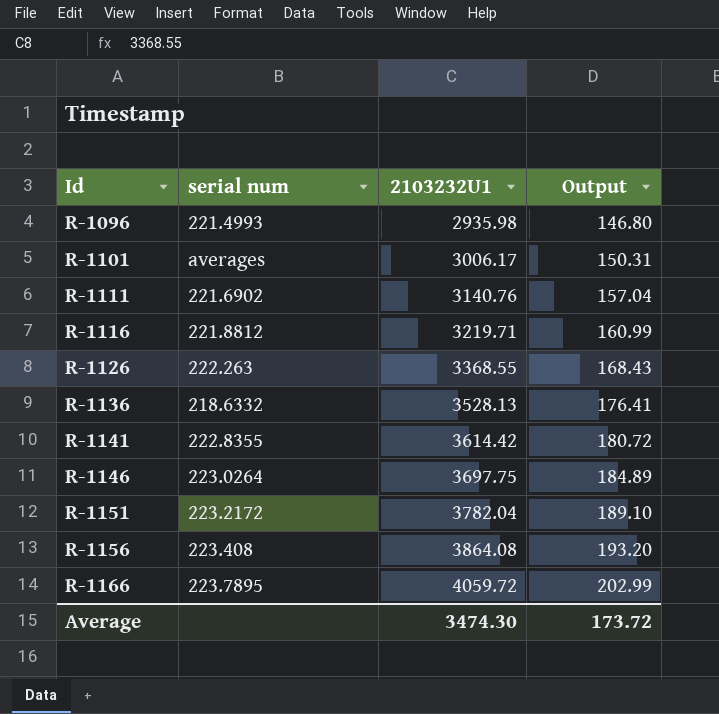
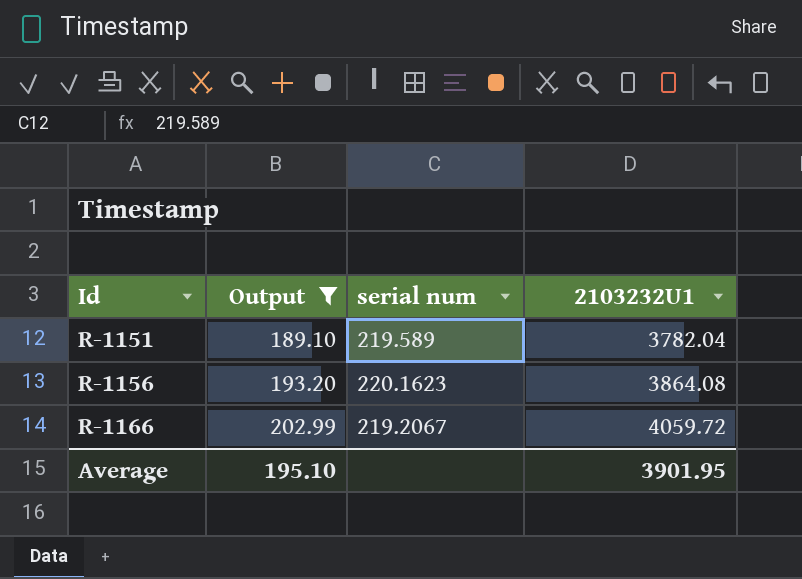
filter: none -> Output >= 189.10
column Output | position: 4 -> 2
R-1151 | serial num: 223.2172 -> 219.589
R-1156 | serial num: 223.408 -> 220.1623
R-1166 | serial num: 223.7895 -> 219.2067
Average | Output: 173.72 -> 195.10
Average | 2103232U1: 3474.30 -> 3901.95

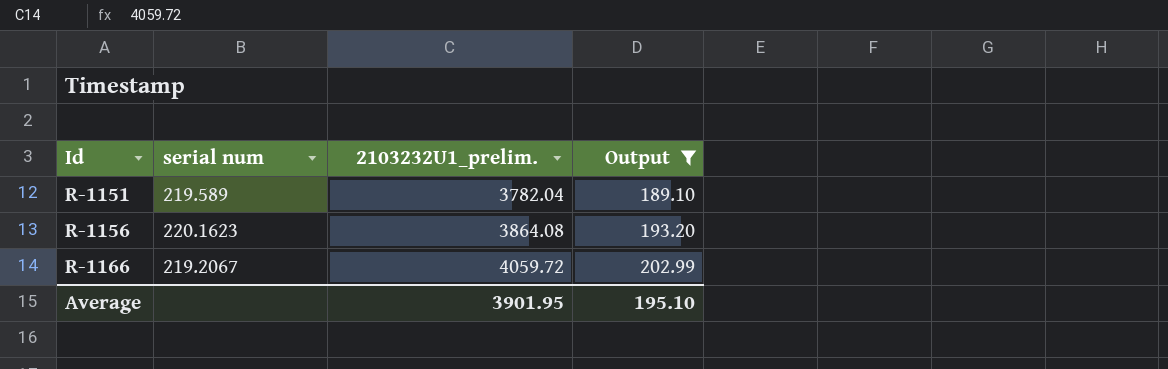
column name: 2103232U1 -> 2103232U1_prelim.
column Output | position: 2 -> 4

